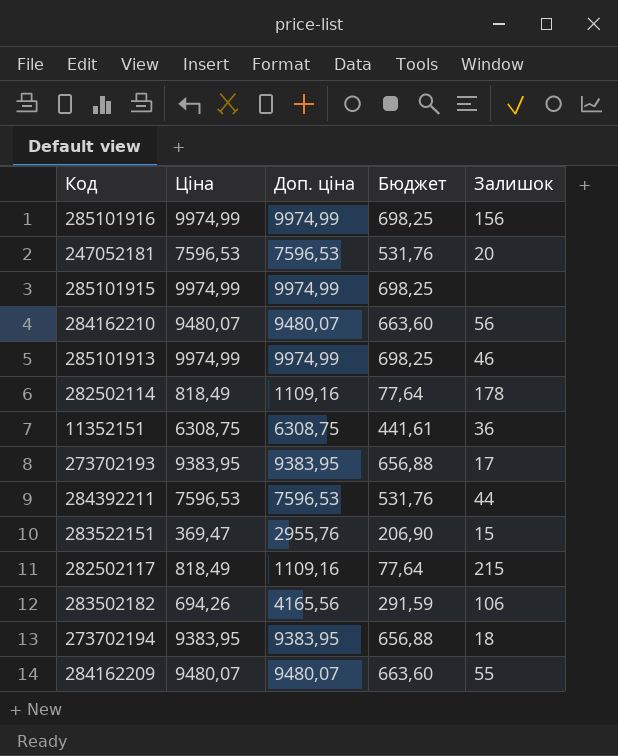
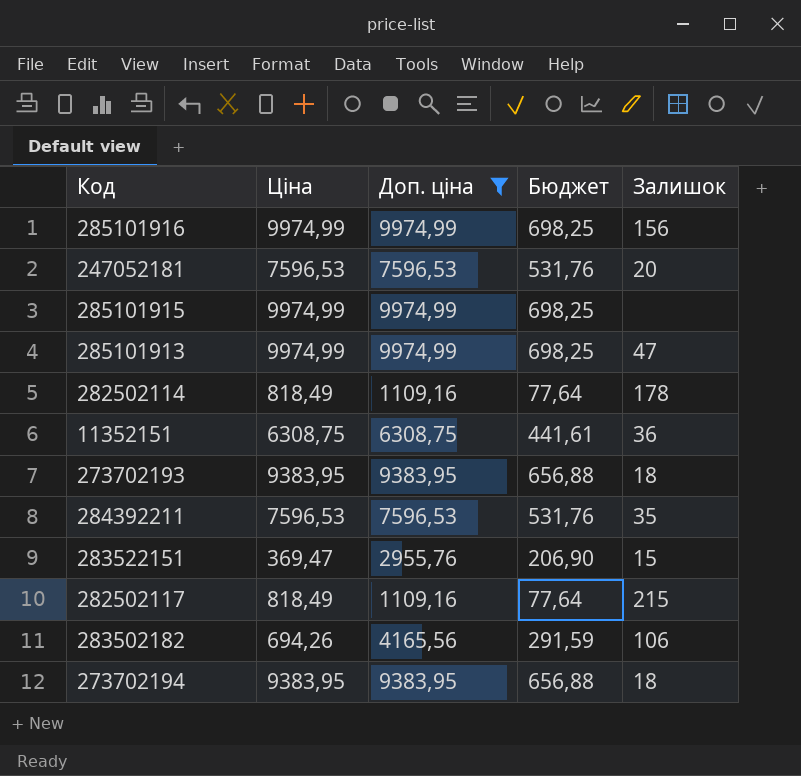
filter: none -> Доп. ціна != 9480,07
285101913 | Залишок: 46 -> 47
273702193 | Залишок: 17 -> 18
284392211 | Залишок: 44 -> 35

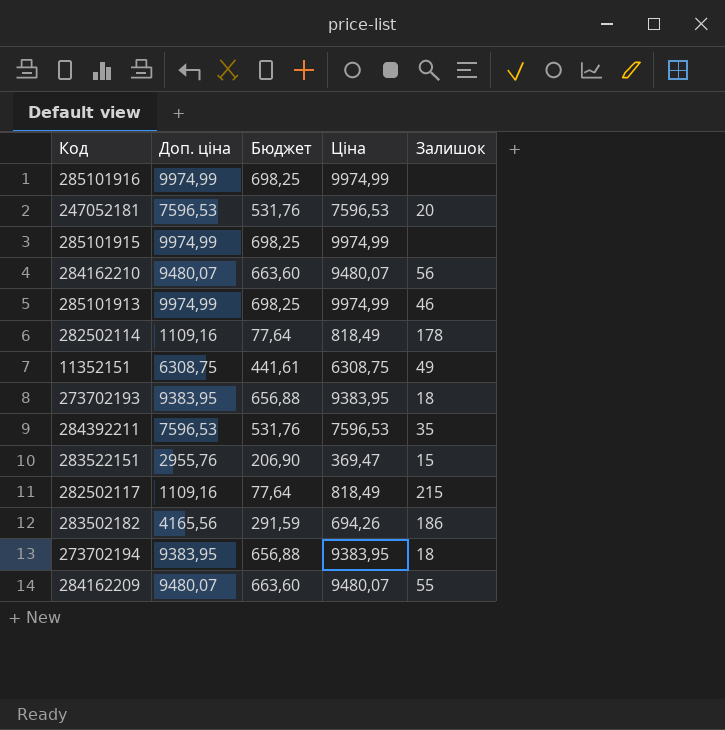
filter: Доп. ціна != 9480,07 -> none
column Ціна | position: 2 -> 4
285101916 | Залишок: 156 -> none
285101913 | Залишок: 47 -> 46
11352151 | Залишок: 36 -> 49
283502182 | Залишок: 106 -> 186

